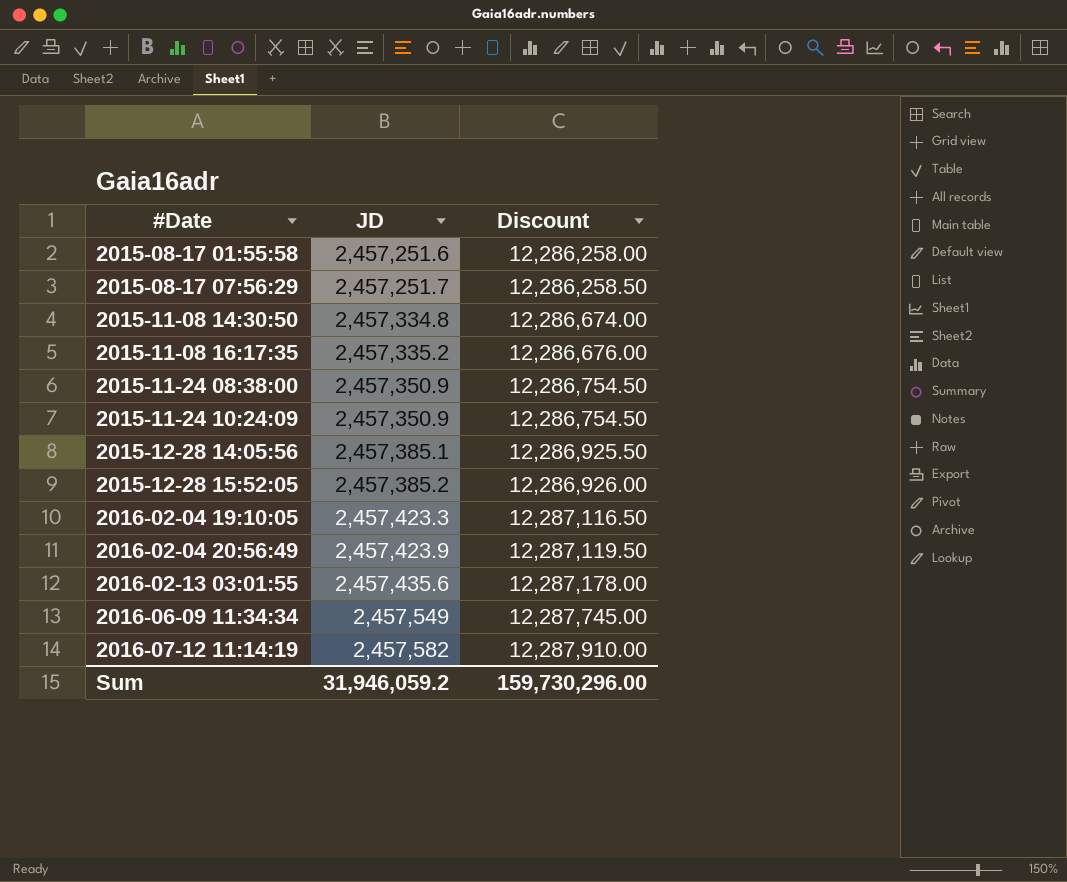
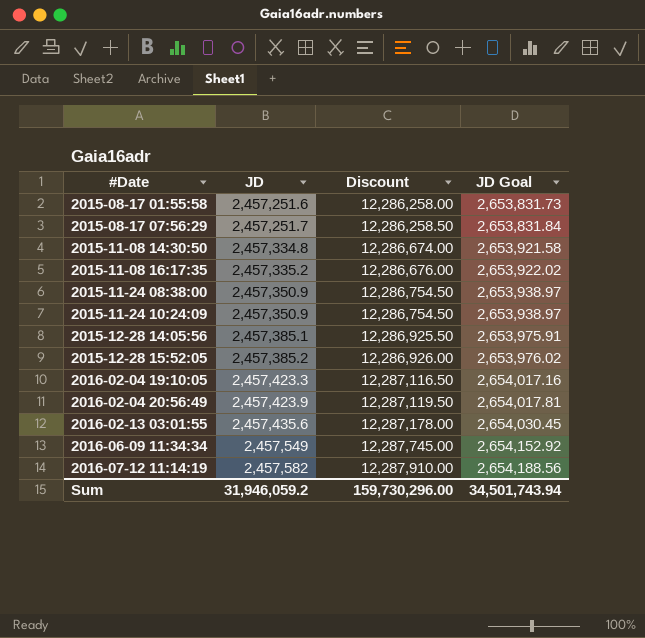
column JD Goal | formula: none -> [JD] * 1.08

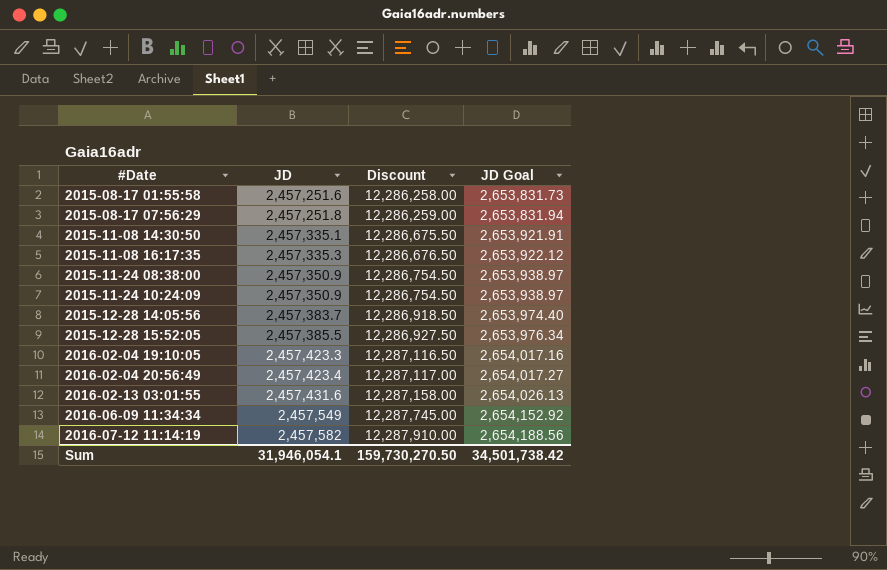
2015-08-17 07:56:29 | JD: 2,457,251.7 -> 2,457,251.8
2015-08-17 07:56:29 | Discount: 12,286,258.50 -> 12,286,259.00
2015-08-17 07:56:29 | JD Goal: 2,653,831.84 -> 2,653,831.94
2015-11-08 14:30:50 | JD: 2,457,334.8 -> 2,457,335.1
2015-11-08 14:30:50 | Discount: 12,286,674.00 -> 12,286,675.50
2015-11-08 14:30:50 | JD Goal: 2,653,921.58 -> 2,653,921.91
2015-11-08 16:17:35 | JD: 2,457,335.2 -> 2,457,335.3
2015-11-08 16:17:35 | Discount: 12,286,676.00 -> 12,286,676.50
2015-11-08 16:17:35 | JD Goal: 2,653,922.02 -> 2,653,922.12
2015-12-28 14:05:56 | JD: 2,457,385.1 -> 2,457,383.7
2015-12-28 14:05:56 | Discount: 12,286,925.50 -> 12,286,918.50
2015-12-28 14:05:56 | JD Goal: 2,653,975.91 -> 2,653,974.40
2015-12-28 15:52:05 | JD: 2,457,385.2 -> 2,457,385.5
2015-12-28 15:52:05 | Discount: 12,286,926.00 -> 12,286,927.50
2015-12-28 15:52:05 | JD Goal: 2,653,976.02 -> 2,653,976.34
2016-02-04 20:56:49 | JD: 2,457,423.9 -> 2,457,423.4
2016-02-04 20:56:49 | Discount: 12,287,119.50 -> 12,287,117.00
2016-02-04 20:56:49 | JD Goal: 2,654,017.81 -> 2,654,017.27
2016-02-13 03:01:55 | JD: 2,457,435.6 -> 2,457,431.6
2016-02-13 03:01:55 | Discount: 12,287,178.00 -> 12,287,158.00
2016-02-13 03:01:55 | JD Goal: 2,654,030.45 -> 2,654,026.13
Sum | JD: 31,946,059.2 -> 31,946,054.1
Sum | Discount: 159,730,296.00 -> 159,730,270.50
Sum | JD Goal: 34,501,743.94 -> 34,501,738.42

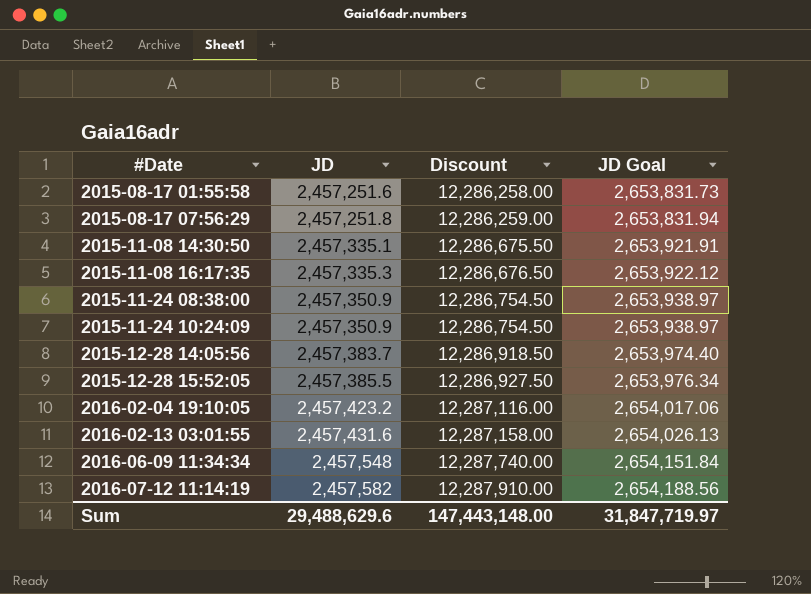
row 2016-02-04 20:56:49: 2,457,423.4 | 12,287,117.00 | 2,654,017.27 -> none
2016-02-04 19:10:05 | JD: 2,457,423.3 -> 2,457,423.2
2016-02-04 19:10:05 | Discount: 12,287,116.50 -> 12,287,116.00
2016-02-04 19:10:05 | JD Goal: 2,654,017.16 -> 2,654,017.06
2016-06-09 11:34:34 | JD: 2,457,549 -> 2,457,548
2016-06-09 11:34:34 | Discount: 12,287,745.00 -> 12,287,740.00
2016-06-09 11:34:34 | JD Goal: 2,654,152.92 -> 2,654,151.84
Sum | JD: 31,946,054.1 -> 29,488,629.6
Sum | Discount: 159,730,270.50 -> 147,443,148.00
Sum | JD Goal: 34,501,738.42 -> 31,847,719.97

